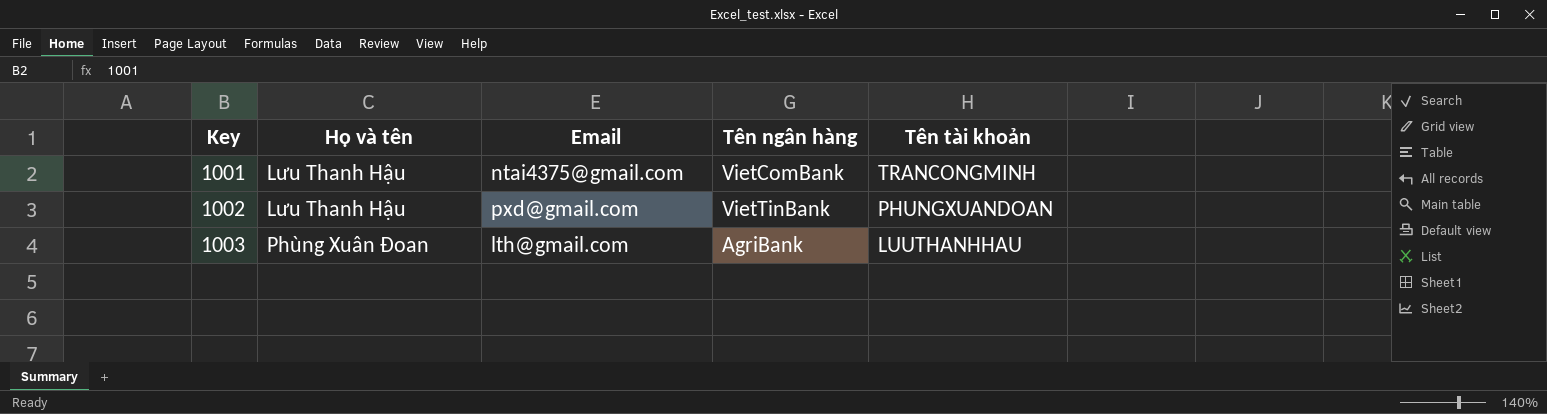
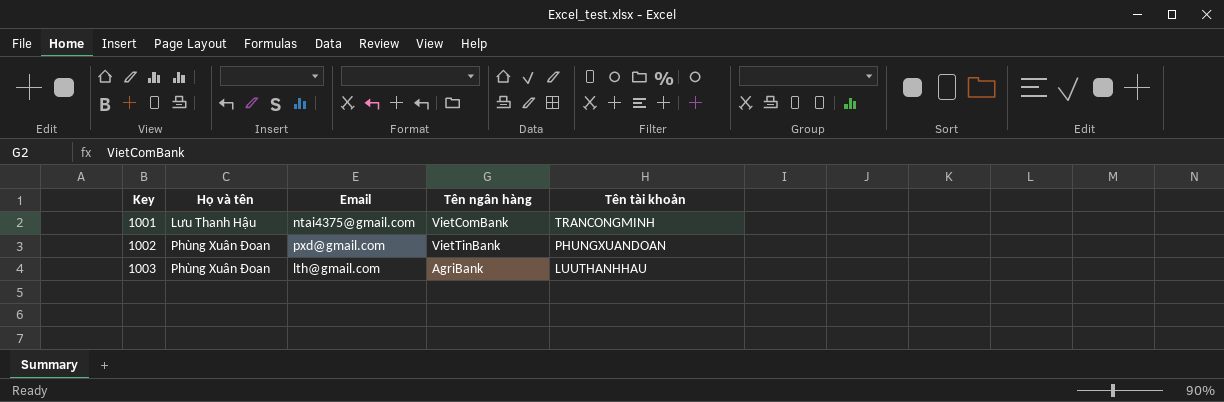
1002 | Họ và tên: Lưu Thanh Hậu -> Phùng Xuân Đoan

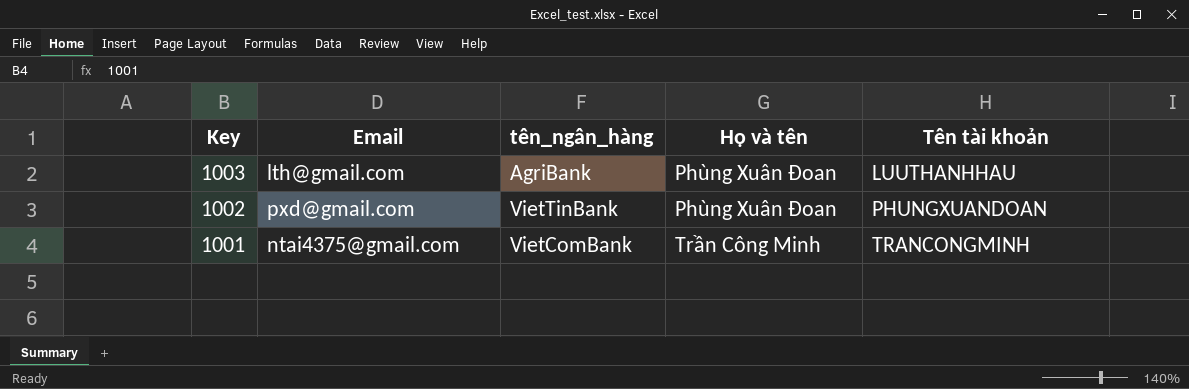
row order: Key ascending -> Key descending
column name: Tên ngân hàng -> tên_ngân_hàng
column Họ và tên | position: 2 -> 4
1001 | Họ và tên: Lưu Thanh Hậu -> Trần Công Minh

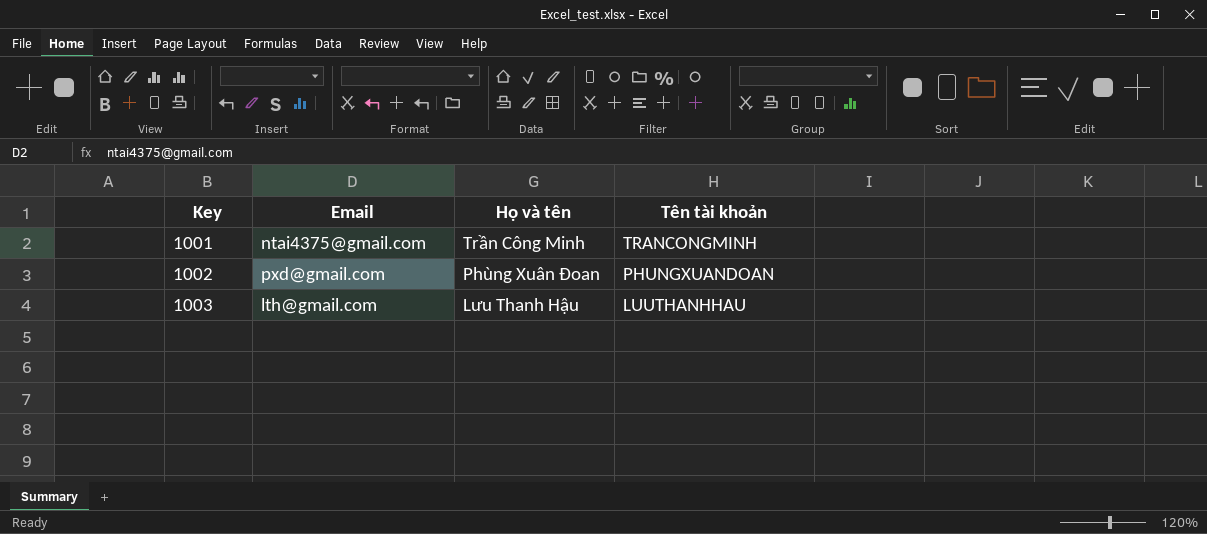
row order: Key descending -> Key ascending
column tên_ngân_hàng | position: 3 -> none
1003 | Họ và tên: Phùng Xuân Đoan -> Lưu Thanh Hậu

